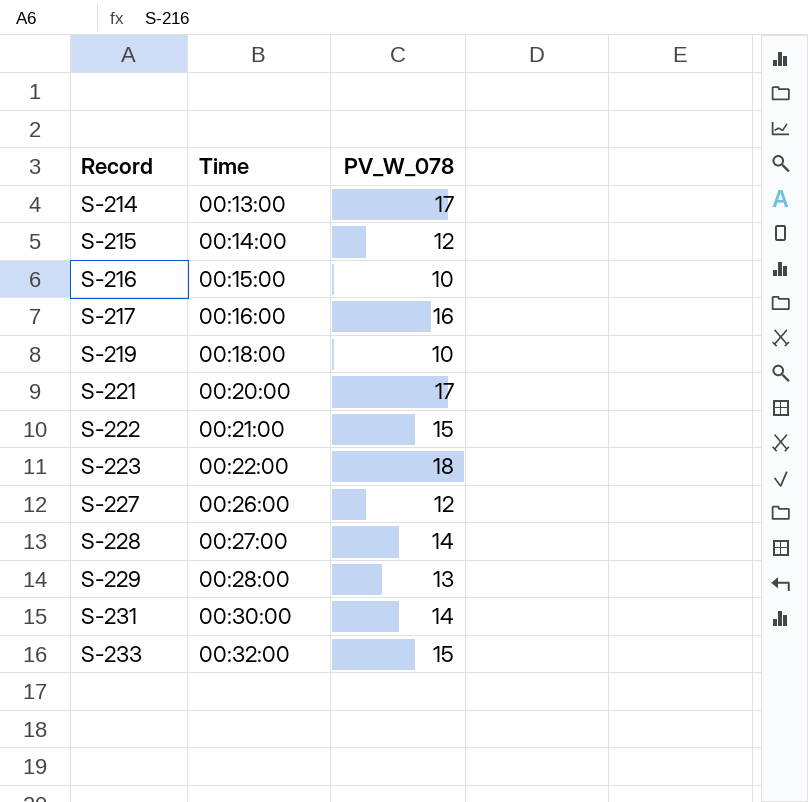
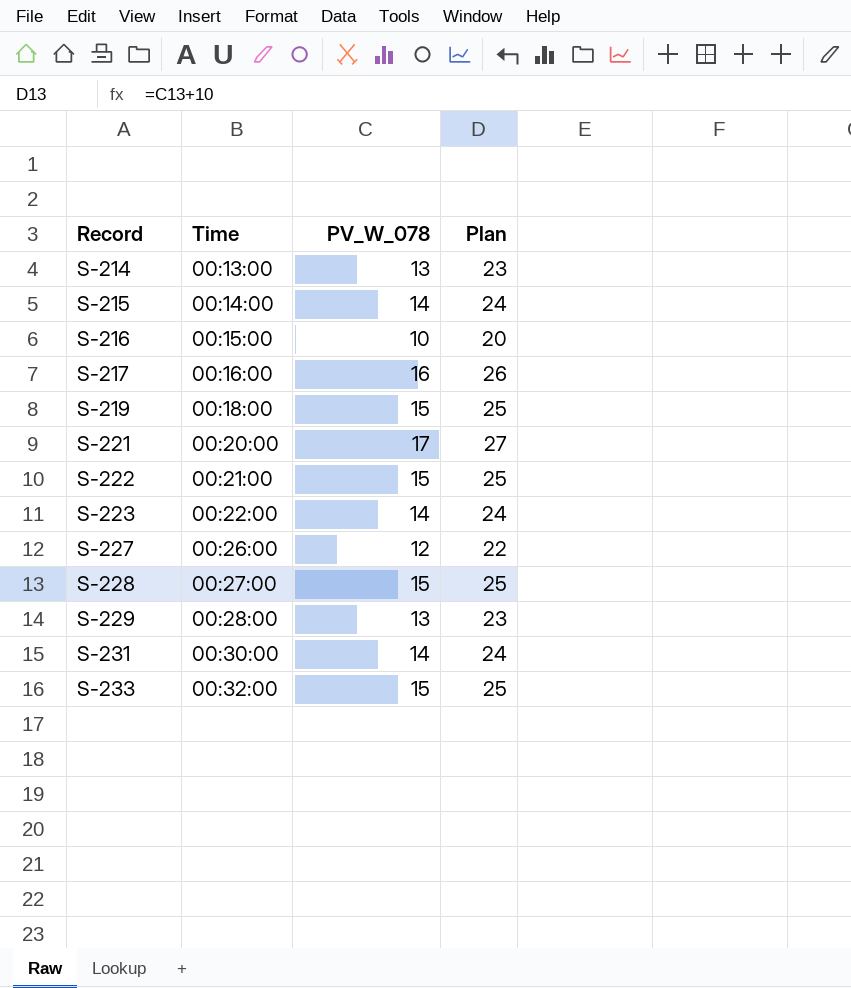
column Plan | formula: none -> [PV_W_078] + 10
S-214 | PV_W_078: 17 -> 13
S-215 | PV_W_078: 12 -> 14
S-219 | PV_W_078: 10 -> 15
S-223 | PV_W_078: 18 -> 14
S-228 | PV_W_078: 14 -> 15

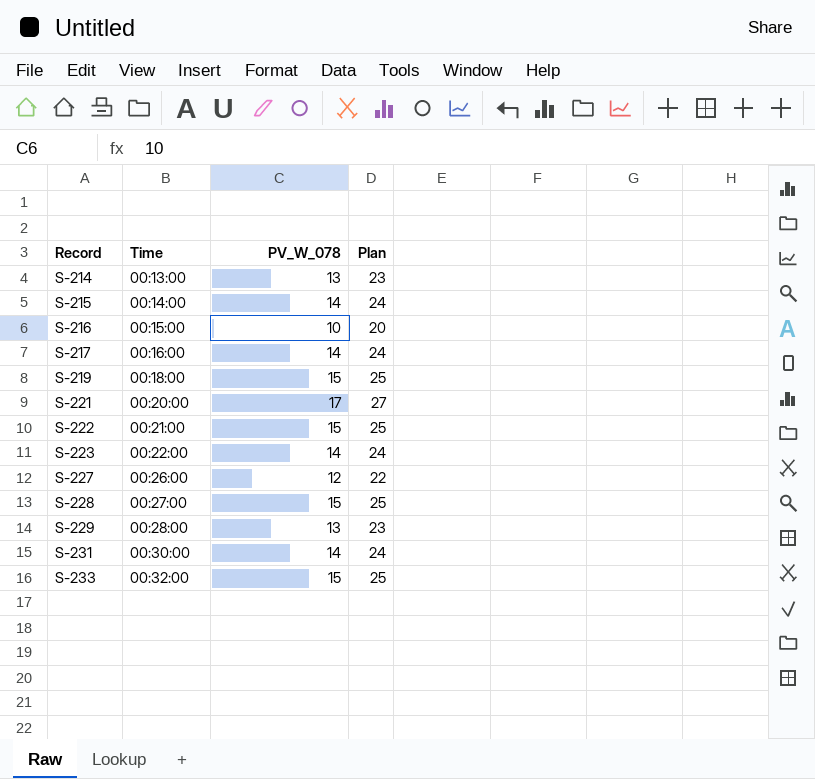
S-217 | PV_W_078: 16 -> 14
S-217 | Plan: 26 -> 24

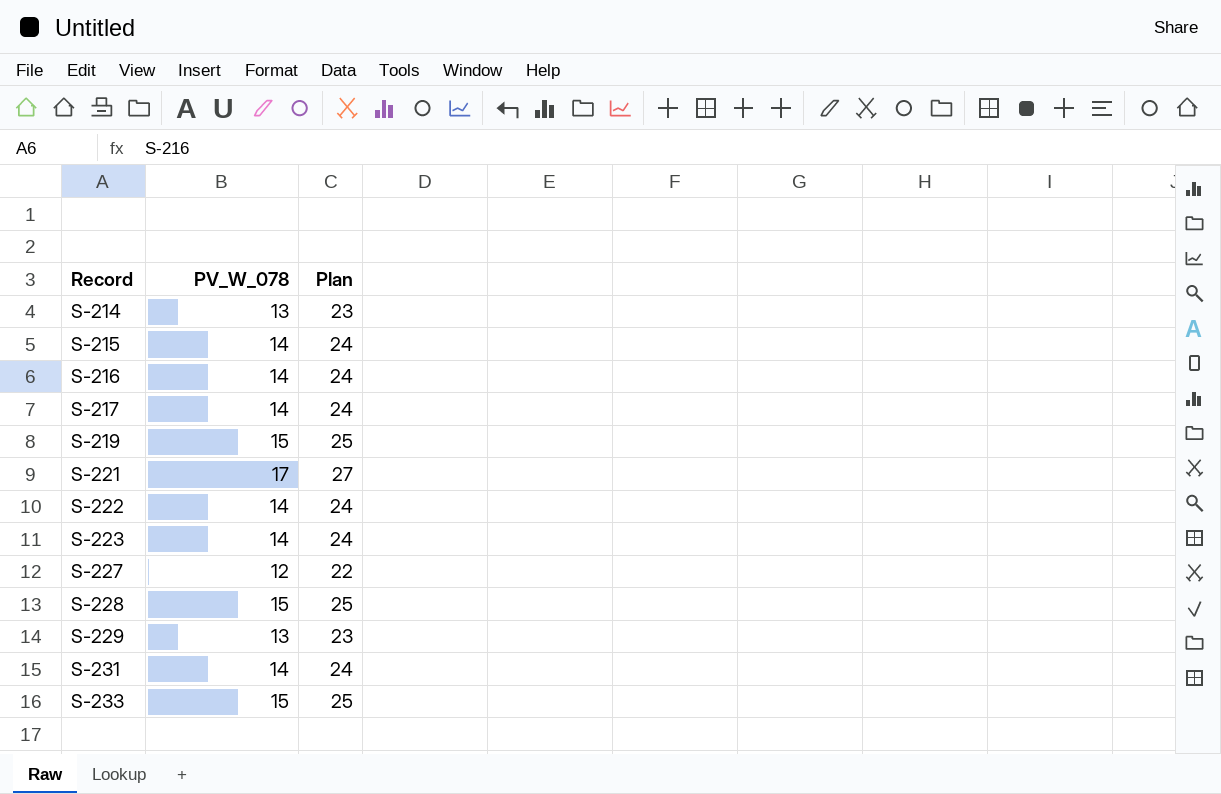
column Time | position: 2 -> none
S-216 | PV_W_078: 10 -> 14
S-216 | Plan: 20 -> 24
S-222 | PV_W_078: 15 -> 14
S-222 | Plan: 25 -> 24

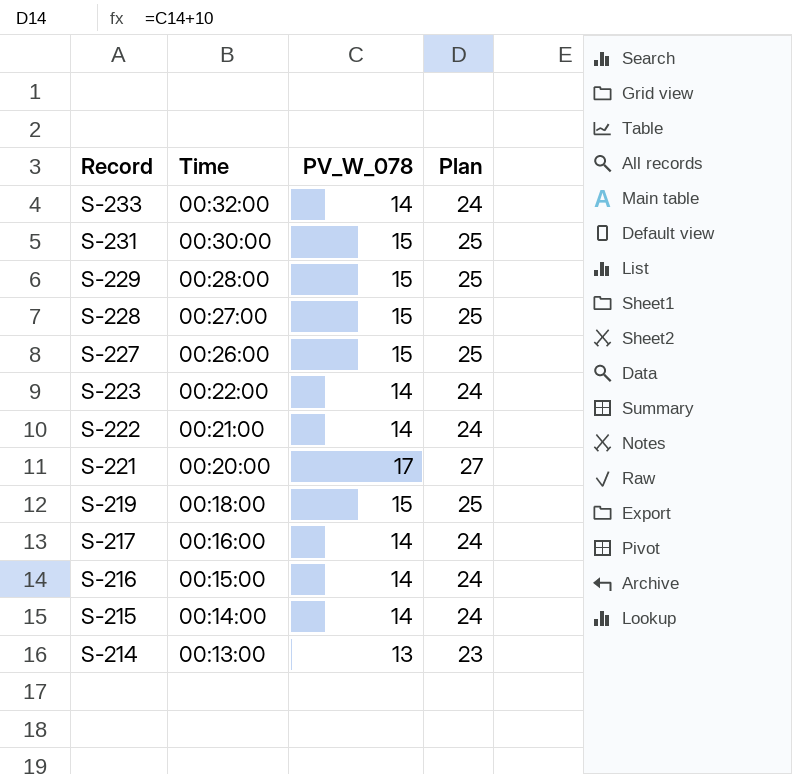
row order: Record ascending -> Record descending
column Time | position: none -> 2
S-233 | PV_W_078: 15 -> 14
S-233 | Plan: 25 -> 24
S-231 | PV_W_078: 14 -> 15
S-231 | Plan: 24 -> 25
S-229 | PV_W_078: 13 -> 15
S-229 | Plan: 23 -> 25
S-227 | PV_W_078: 12 -> 15
S-227 | Plan: 22 -> 25

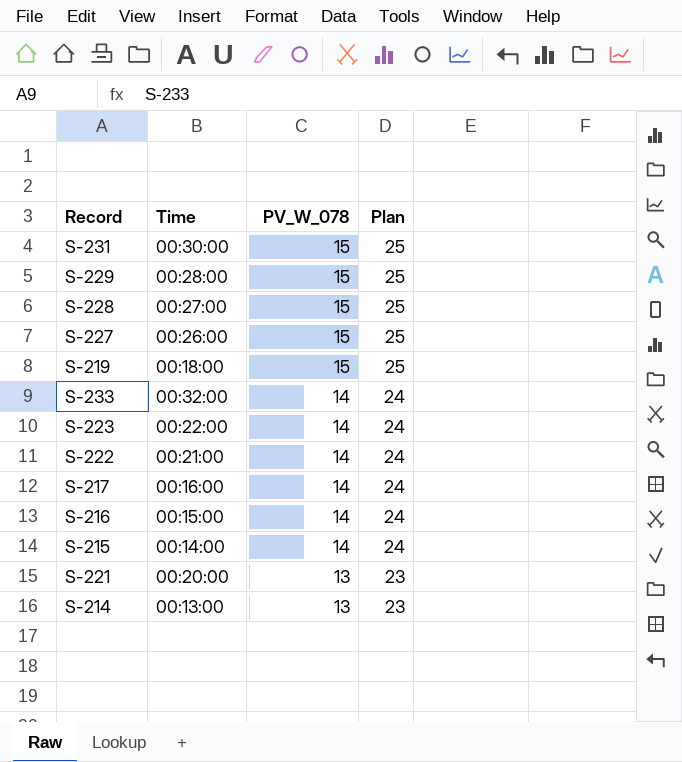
row order: Record descending -> PV_W_078 descending
S-221 | PV_W_078: 17 -> 13
S-221 | Plan: 27 -> 23

